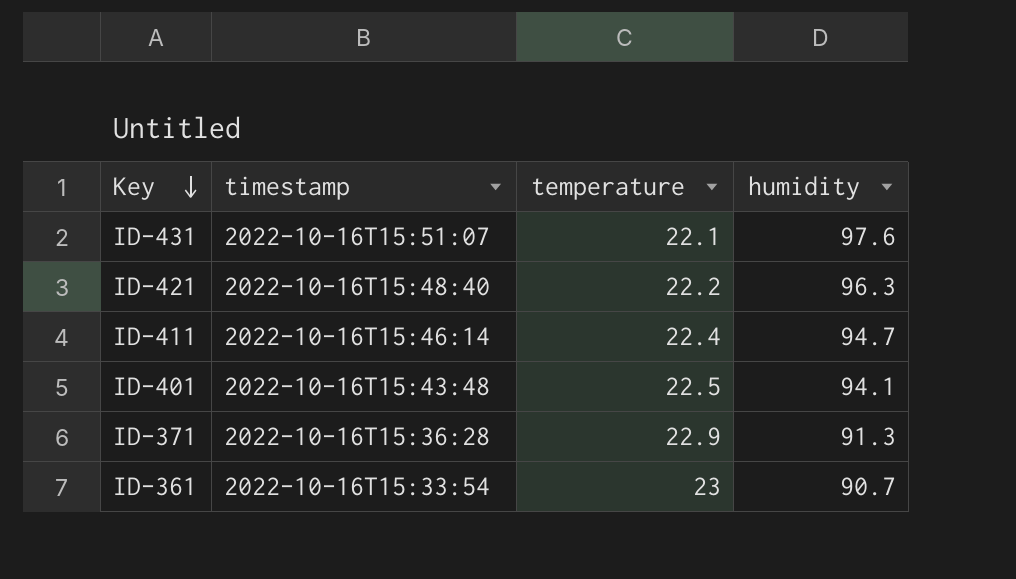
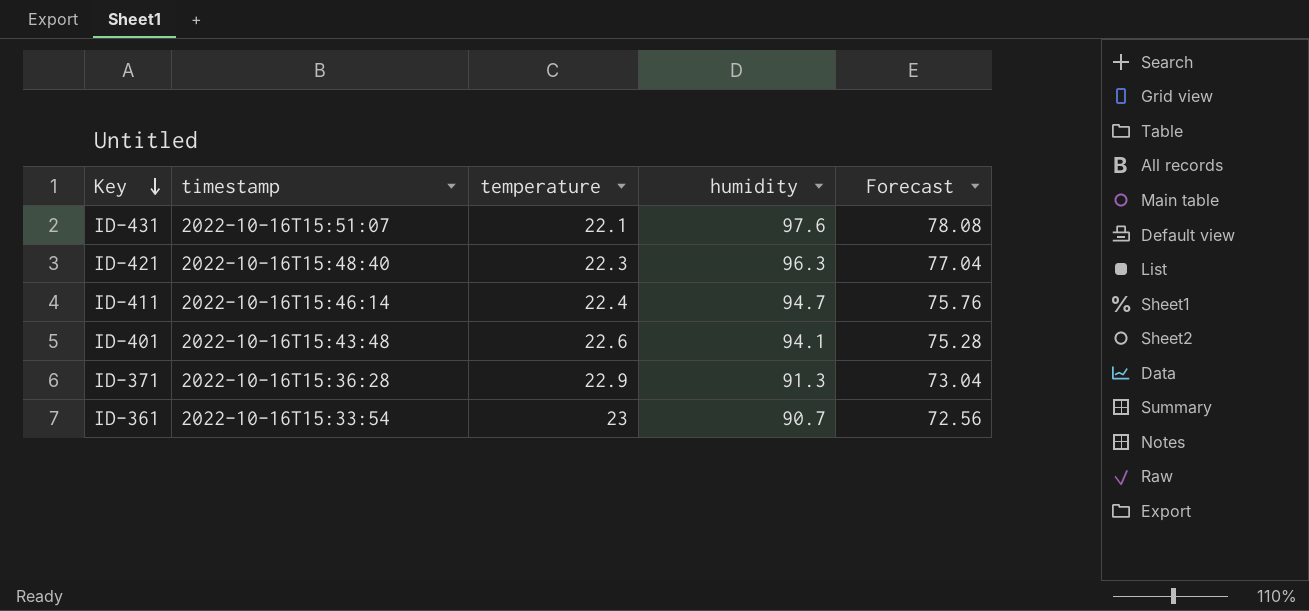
column Forecast | formula: none -> [humidity] * 0.8
ID-421 | temperature: 22.2 -> 22.3
ID-401 | temperature: 22.5 -> 22.6

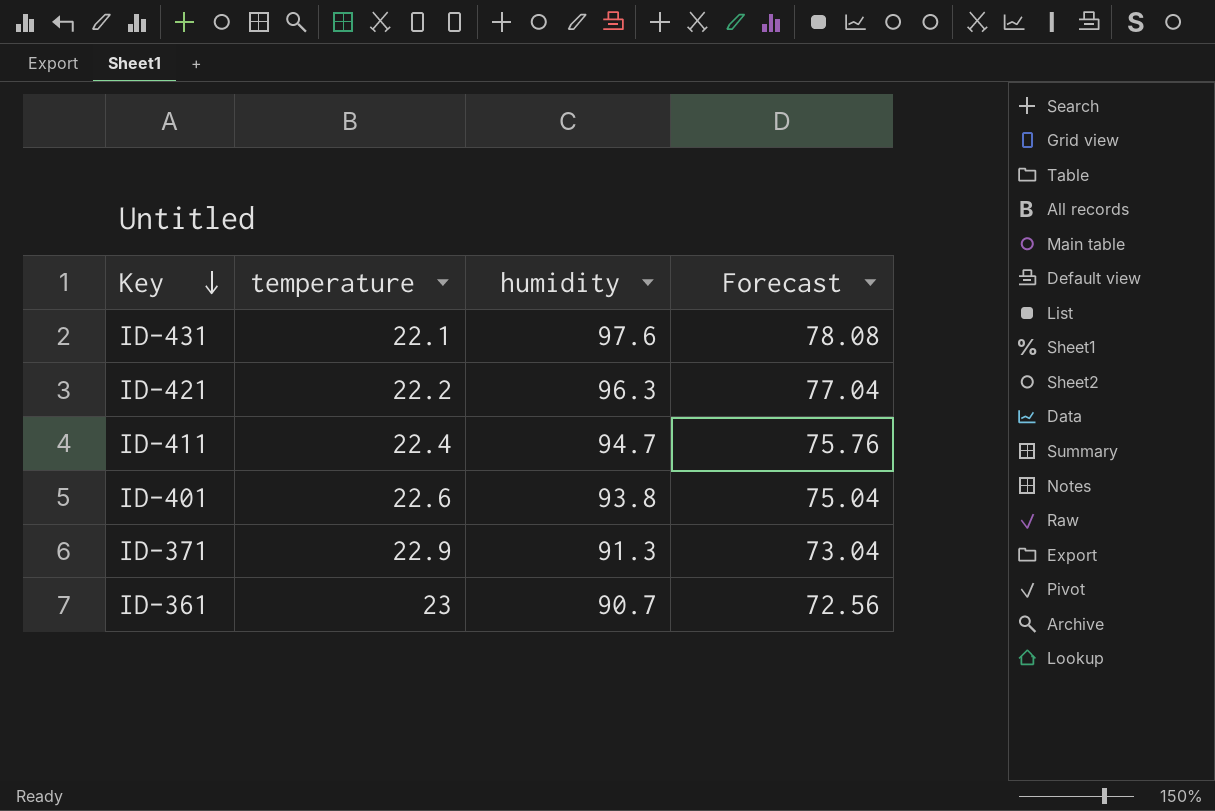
column timestamp | position: 2 -> none
ID-421 | temperature: 22.3 -> 22.2
ID-401 | humidity: 94.1 -> 93.8
ID-401 | Forecast: 75.28 -> 75.04

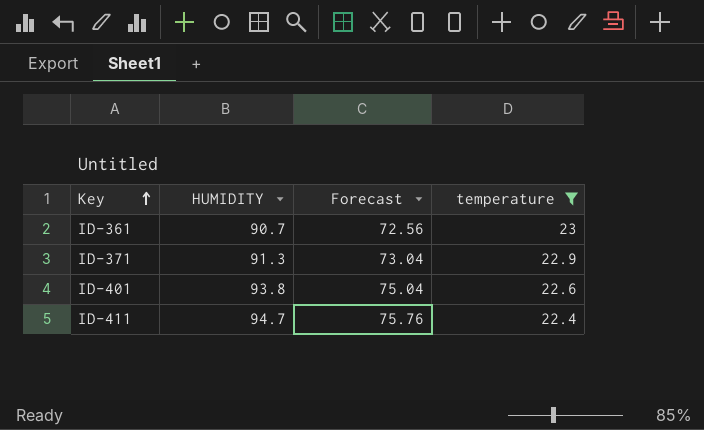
filter: none -> temperature >= 22.4
row order: Key descending -> Key ascending
column name: humidity -> HUMIDITY
column temperature | position: 2 -> 4

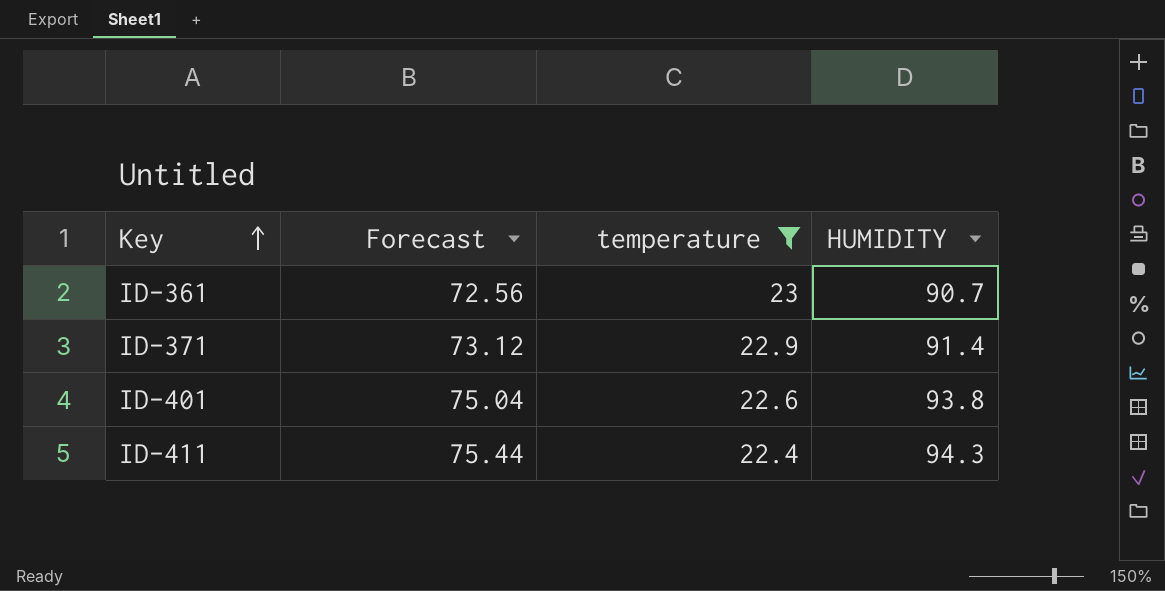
column HUMIDITY | position: 2 -> 4
ID-371 | Forecast: 73.04 -> 73.12
ID-371 | HUMIDITY: 91.3 -> 91.4
ID-411 | Forecast: 75.76 -> 75.44
ID-411 | HUMIDITY: 94.7 -> 94.3

